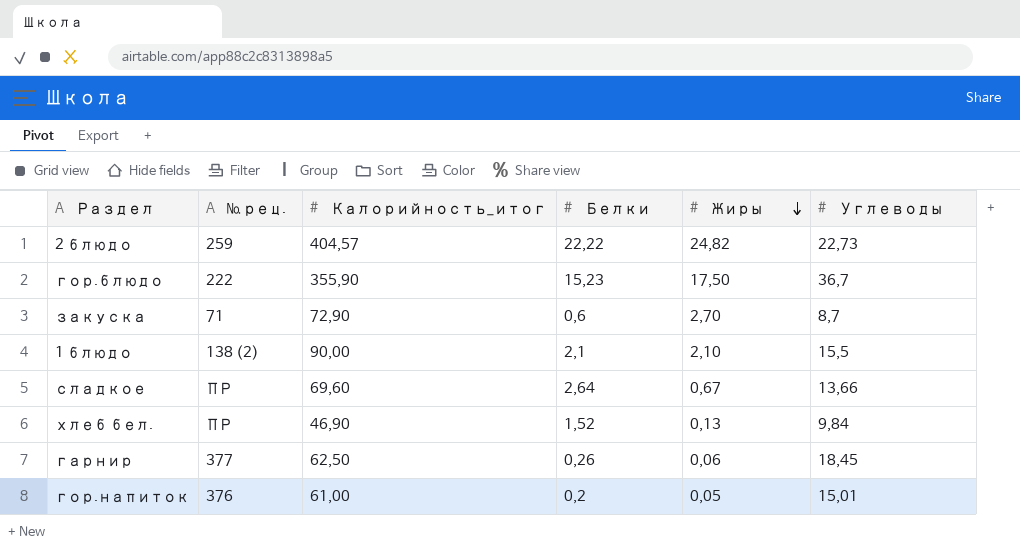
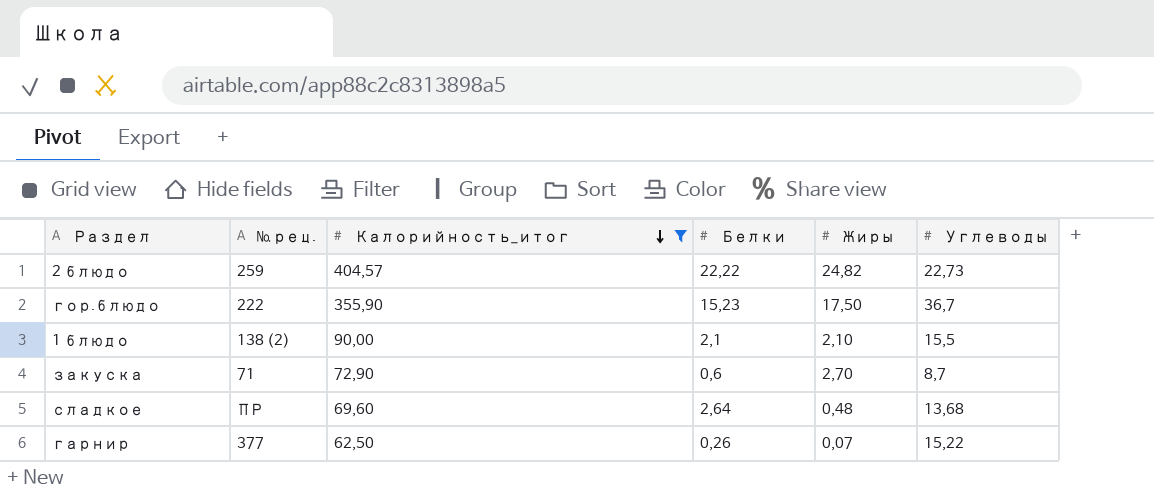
filter: none -> Калорийность_итог >= 62,50
row order: Жиры descending -> Калорийность_итог descending
сладкое | Жиры: 0,67 -> 0,48
сладкое | Углеводы: 13,66 -> 13,68
гарнир | Жиры: 0,06 -> 0,07
гарнир | Углеводы: 18,45 -> 15,22

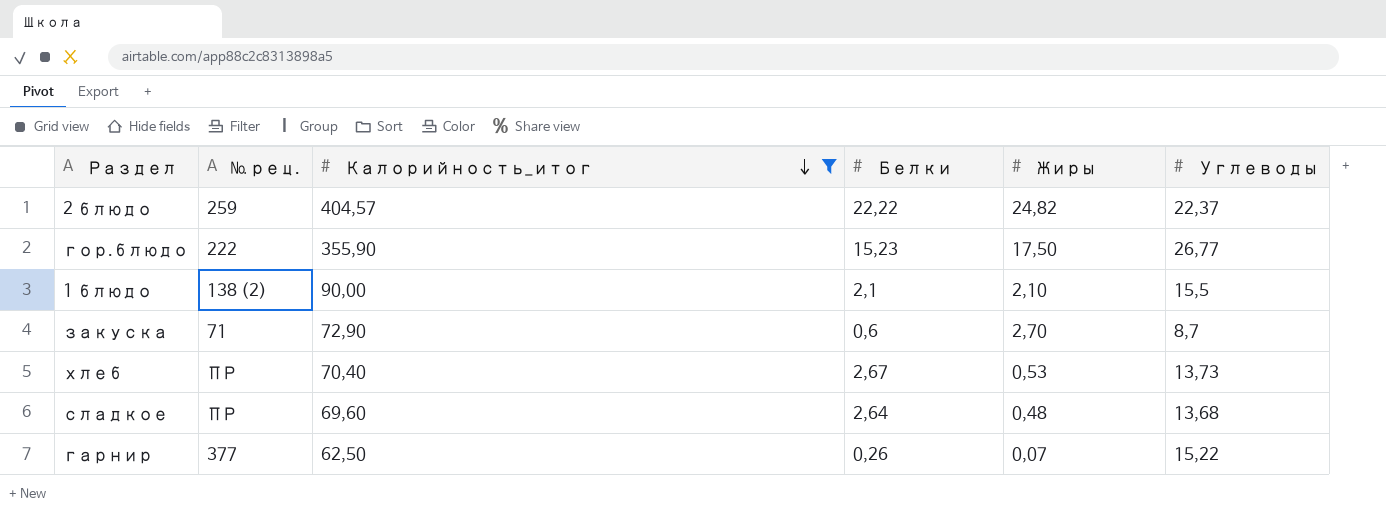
2 блюдо | Углеводы: 22,73 -> 22,37
гор.блюдо | Углеводы: 36,7 -> 26,77
row хлеб: none -> ПР | 70,40 | 2,67 | 0,53 | 13,73

